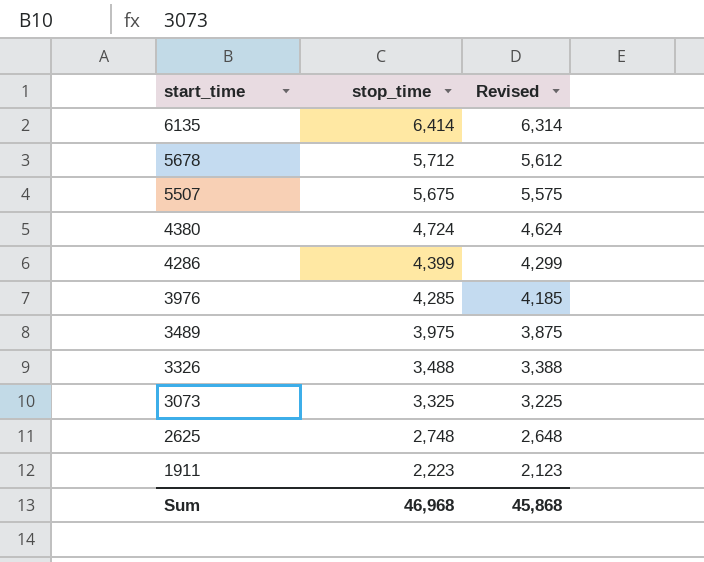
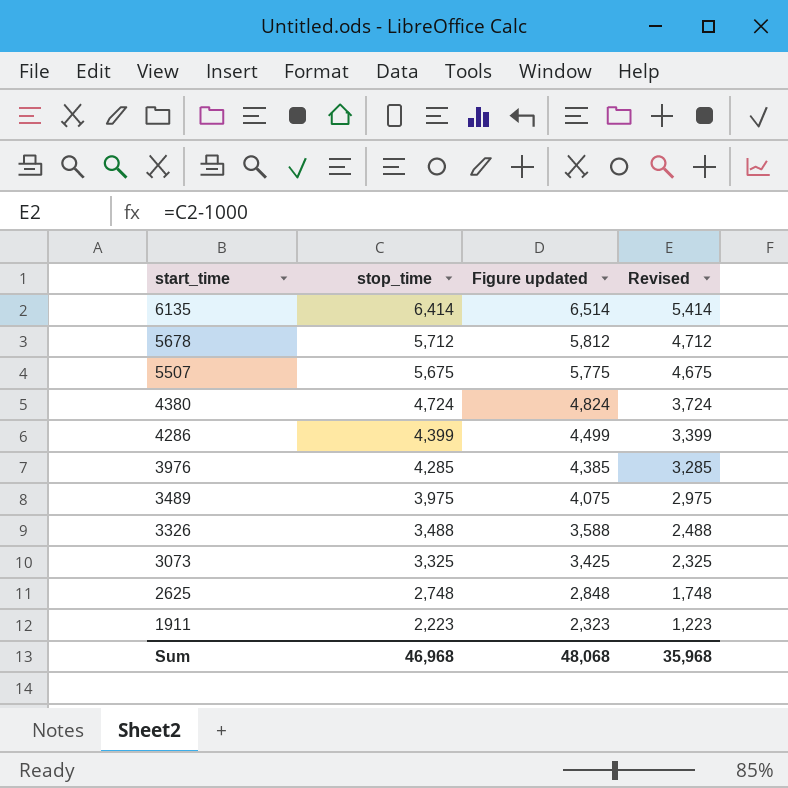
column Figure updated | formula: none -> [stop_time] + 100
column Revised | formula: [stop_time] - 100 -> [stop_time] - 1000
Sum | Revised: 45,868 -> 35,968

